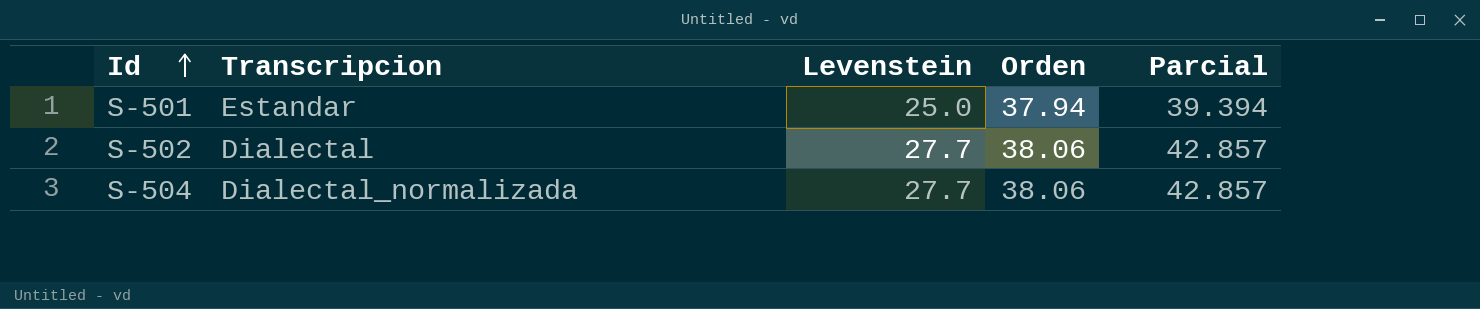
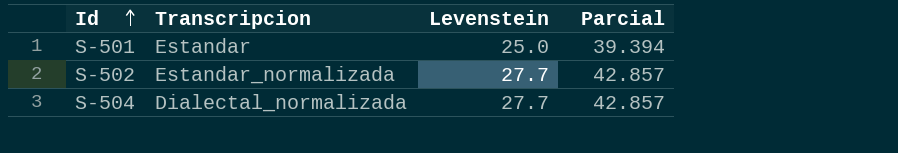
column Orden | position: 4 -> none
S-502 | Transcripcion: Dialectal -> Estandar_normalizada

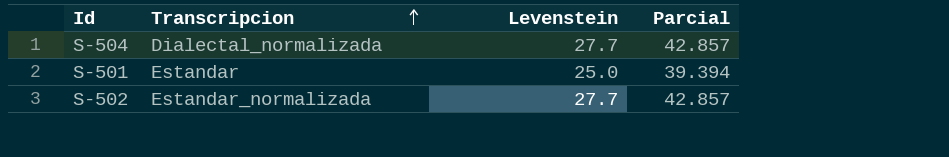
row order: Id ascending -> Transcripcion ascending

